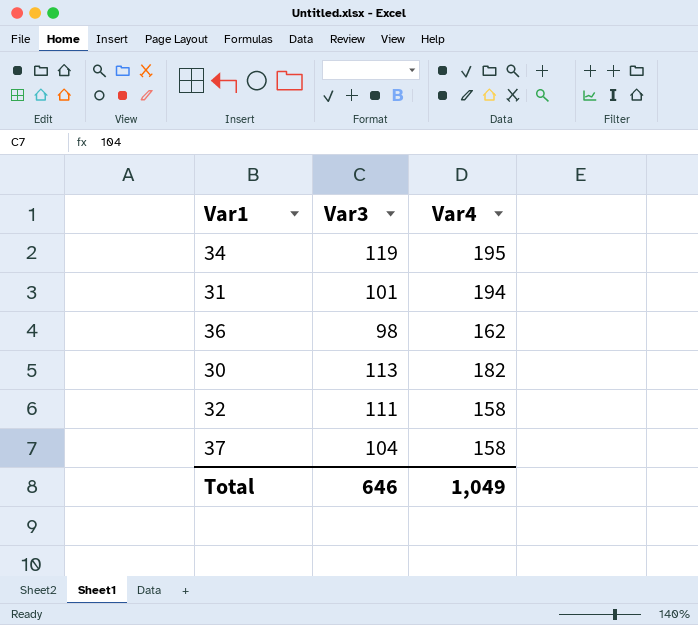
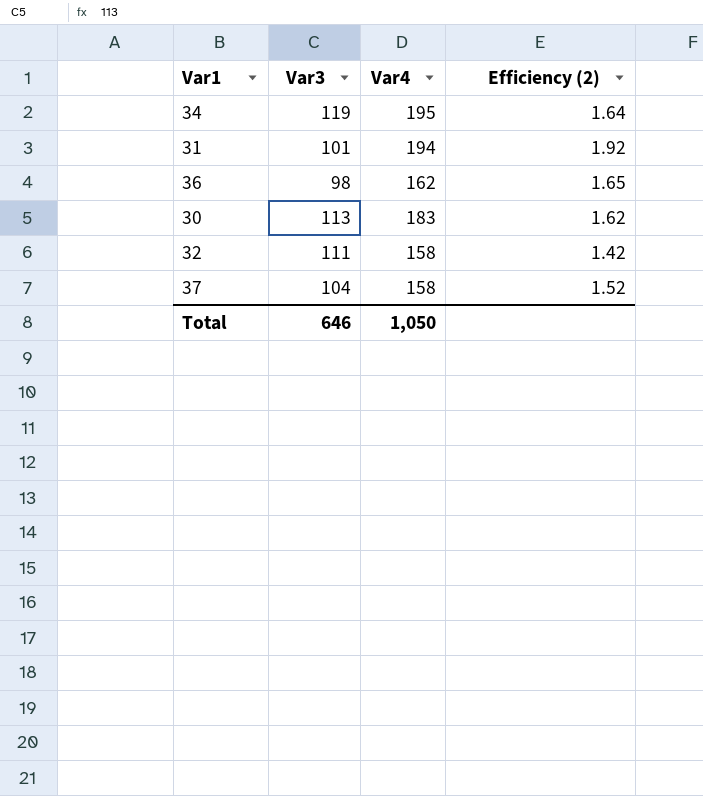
column Efficiency (2) | formula: none -> [Var4] / [Var3]
30 | Var4: 182 -> 183
Total | Var4: 1,049 -> 1,050

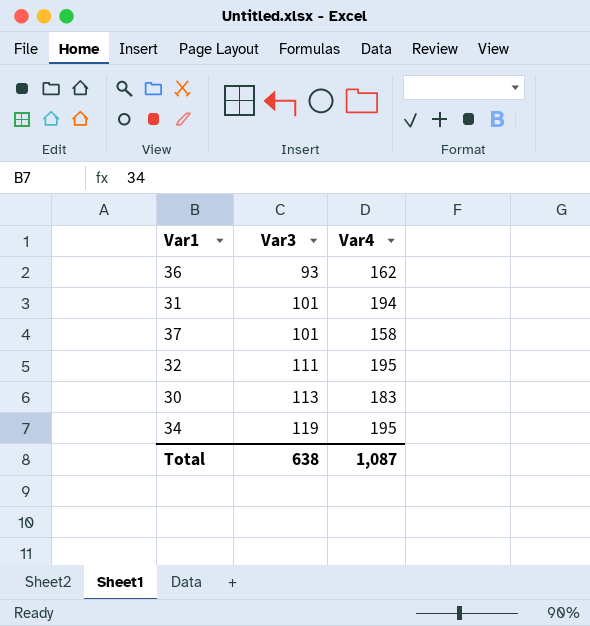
row order: none -> Var3 ascending
column Efficiency (2) | formula: [Var4] / [Var3] -> none
36 | Var3: 98 -> 93
37 | Var3: 104 -> 101
32 | Var4: 158 -> 195
Total | Var3: 646 -> 638
Total | Var4: 1,050 -> 1,087

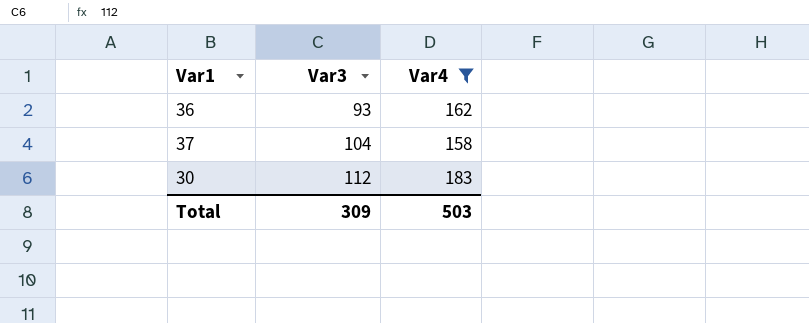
filter: none -> Var4 <= 183
37 | Var3: 101 -> 104
30 | Var3: 113 -> 112
Total | Var3: 638 -> 309
Total | Var4: 1,087 -> 503

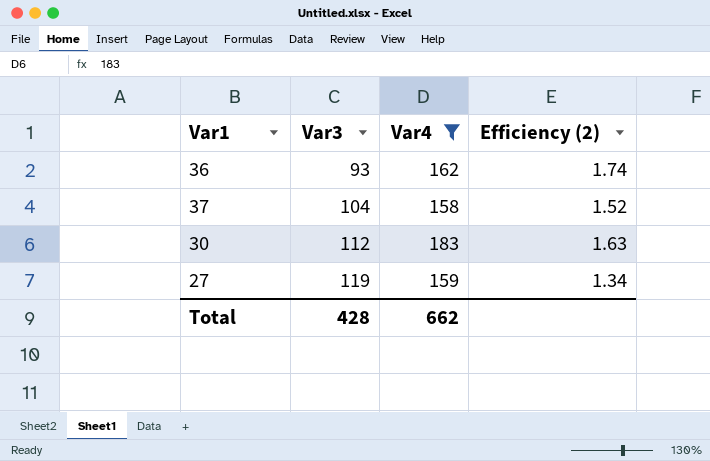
column Efficiency (2) | formula: none -> [Var4] / [Var3]
row 27: none -> 119 | 159 | 1.34
Total | Var3: 309 -> 428
Total | Var4: 503 -> 662

